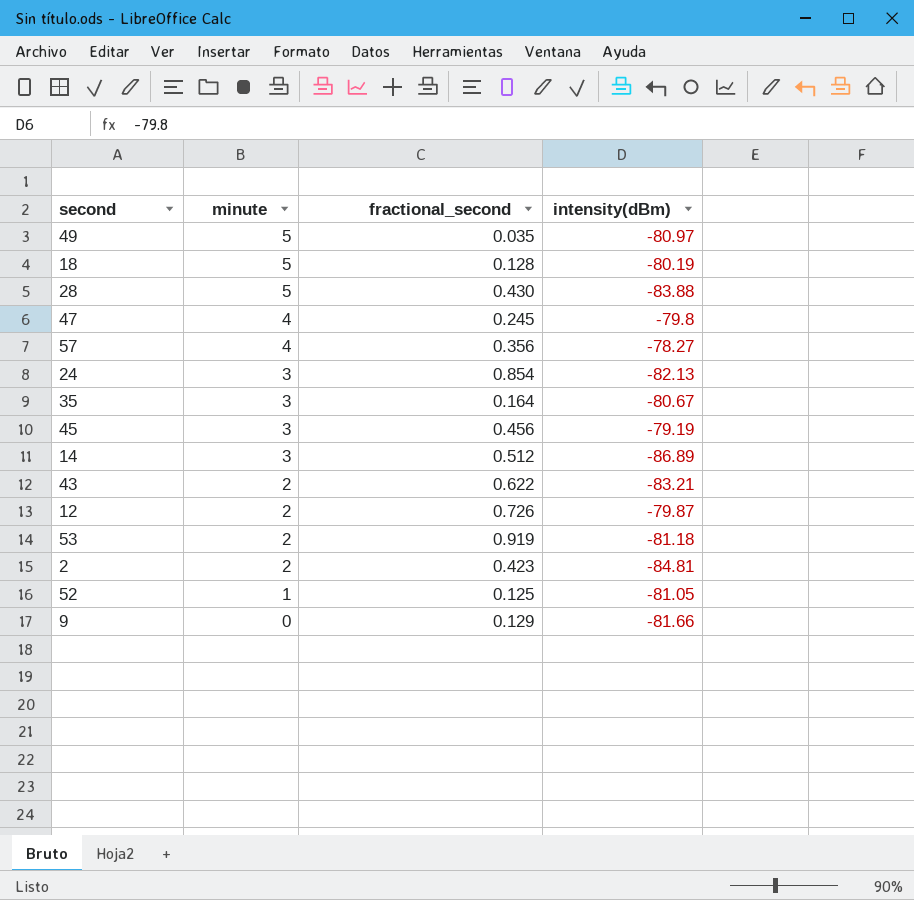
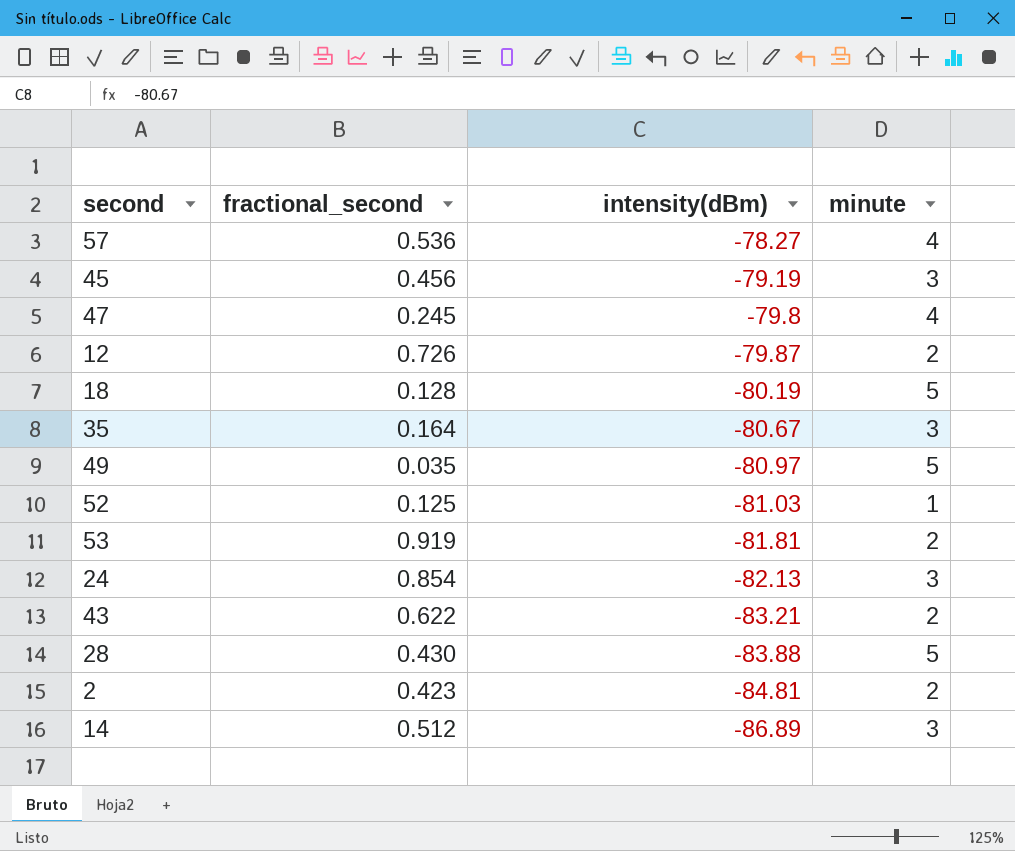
row order: minute descending -> intensity(dBm) descending
column minute | position: 2 -> 4
row 9: 0 | 0.129 | -81.66 -> none
57 | fractional_second: 0.356 -> 0.536
52 | intensity(dBm): -81.05 -> -81.03
53 | intensity(dBm): -81.18 -> -81.81

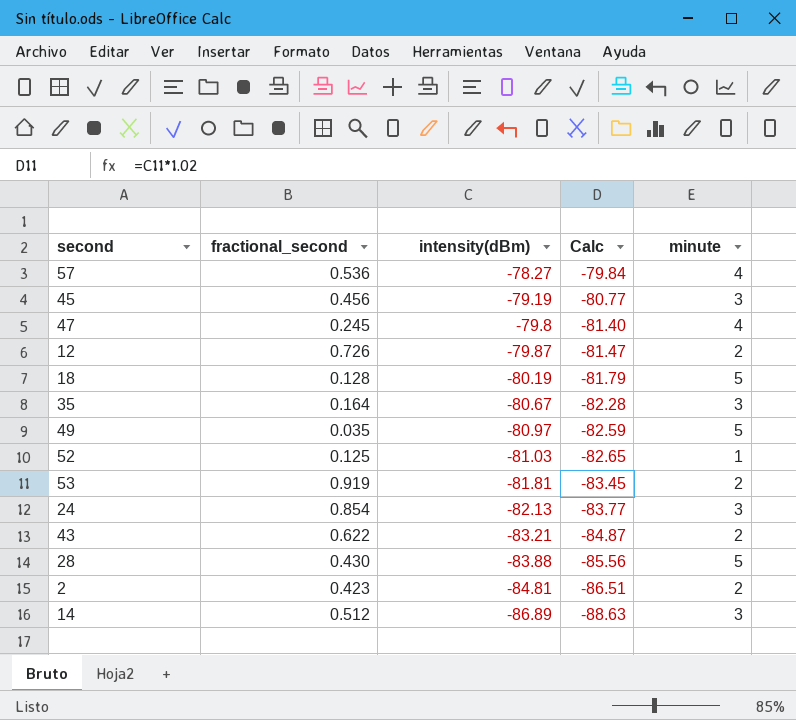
column Calc | formula: none -> [intensity(dBm)] * 1.02

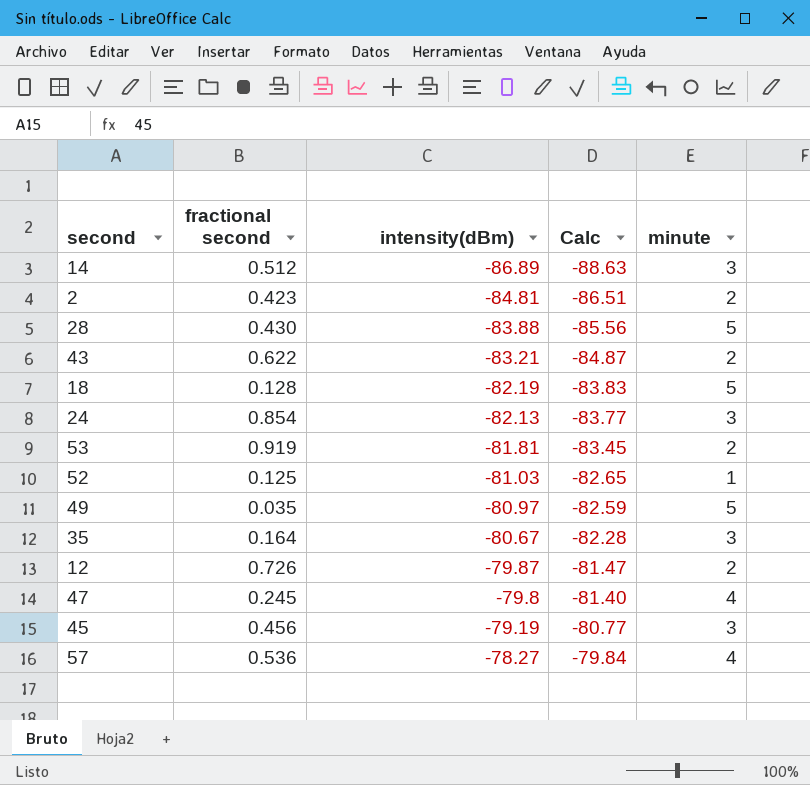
row order: intensity(dBm) descending -> intensity(dBm) ascending
column name: fractional_second -> fractional second
18 | intensity(dBm): -80.19 -> -82.19
18 | Calc: -81.79 -> -83.83

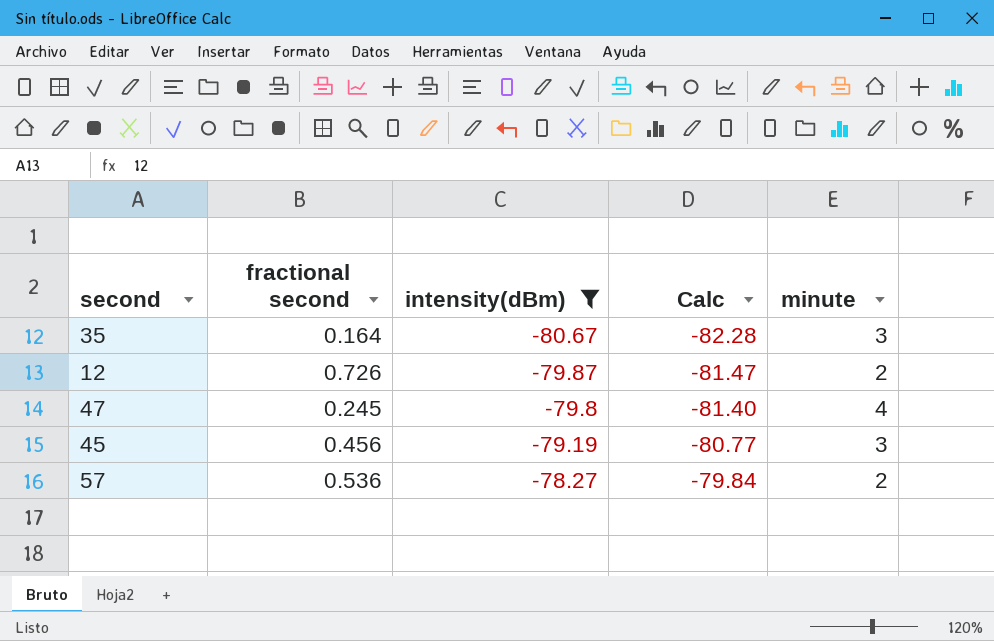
filter: none -> intensity(dBm) >= -80.67
57 | minute: 4 -> 2

